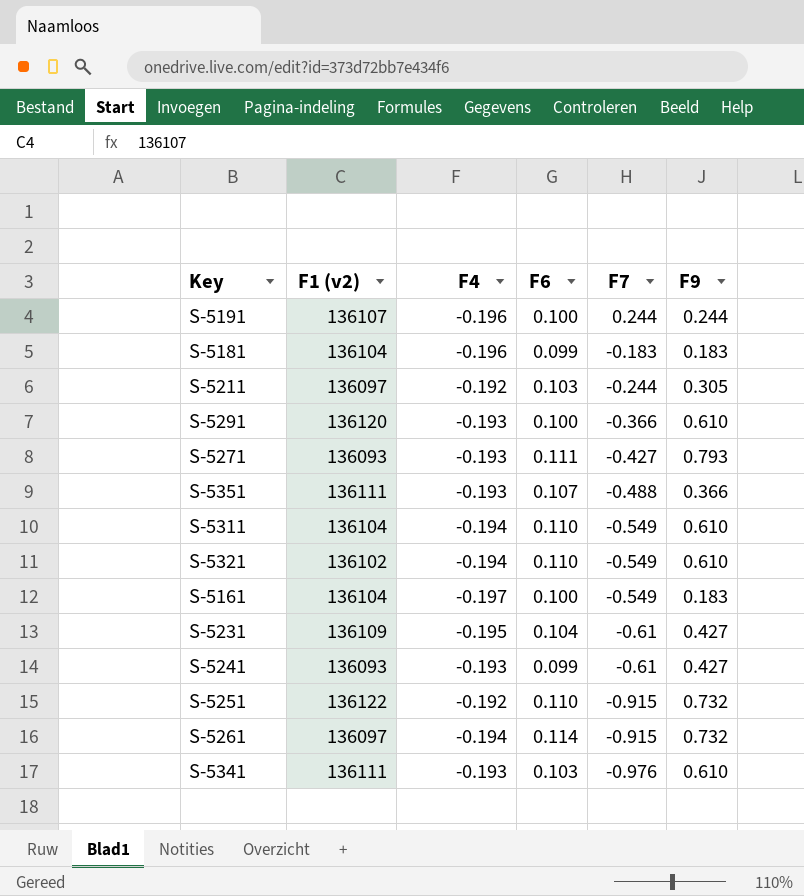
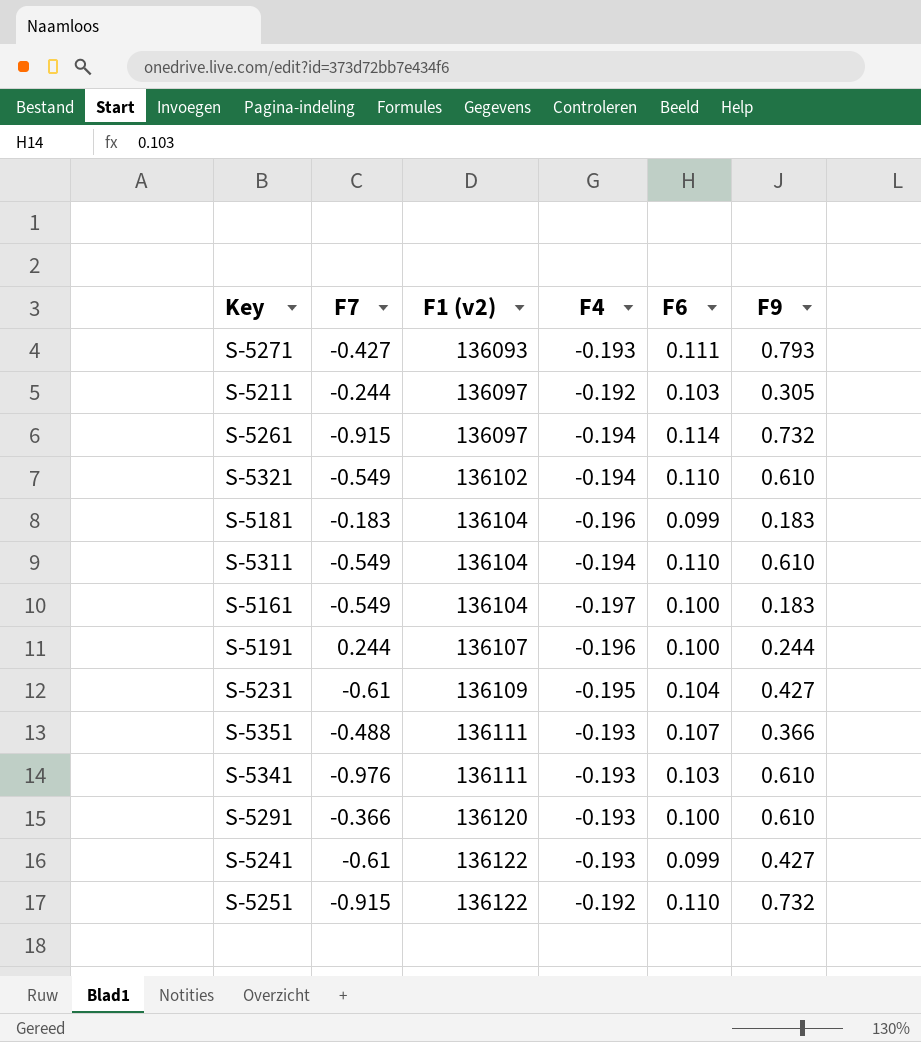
row order: F7 descending -> F1 (v2) ascending
column F7 | position: 5 -> 2
S-5241 | F1 (v2): 136093 -> 136122

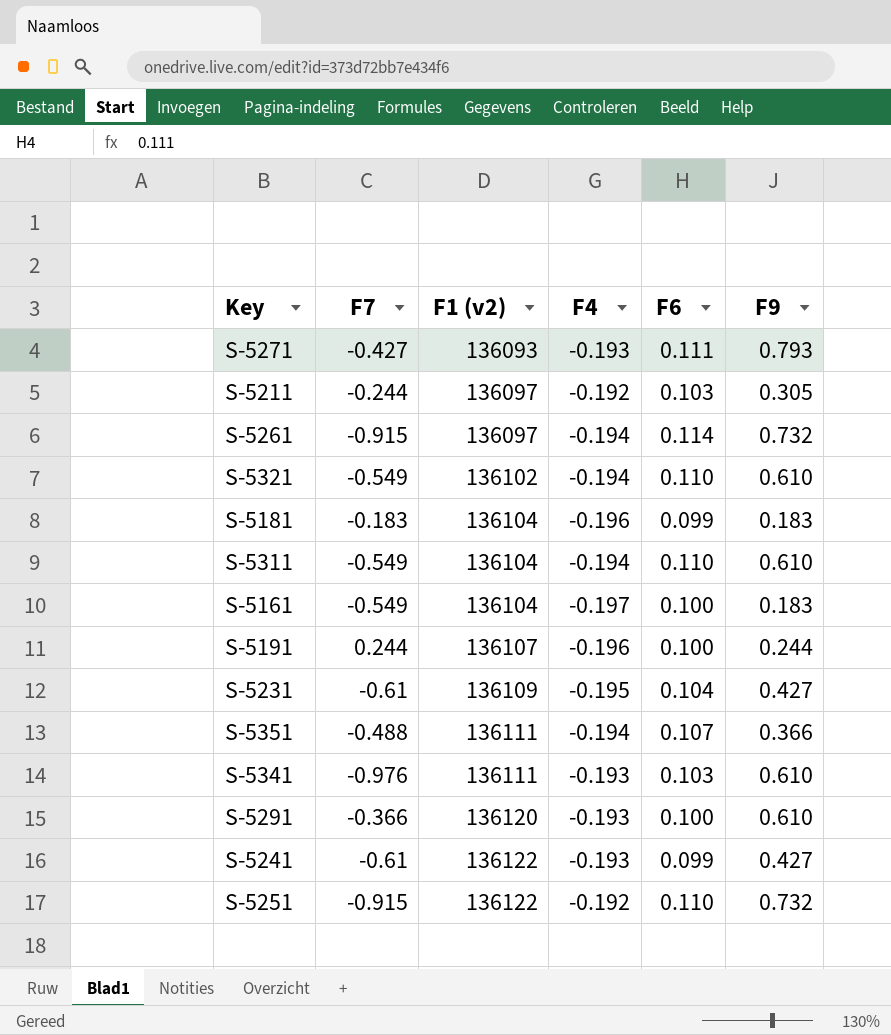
S-5351 | F4: -0.193 -> -0.194

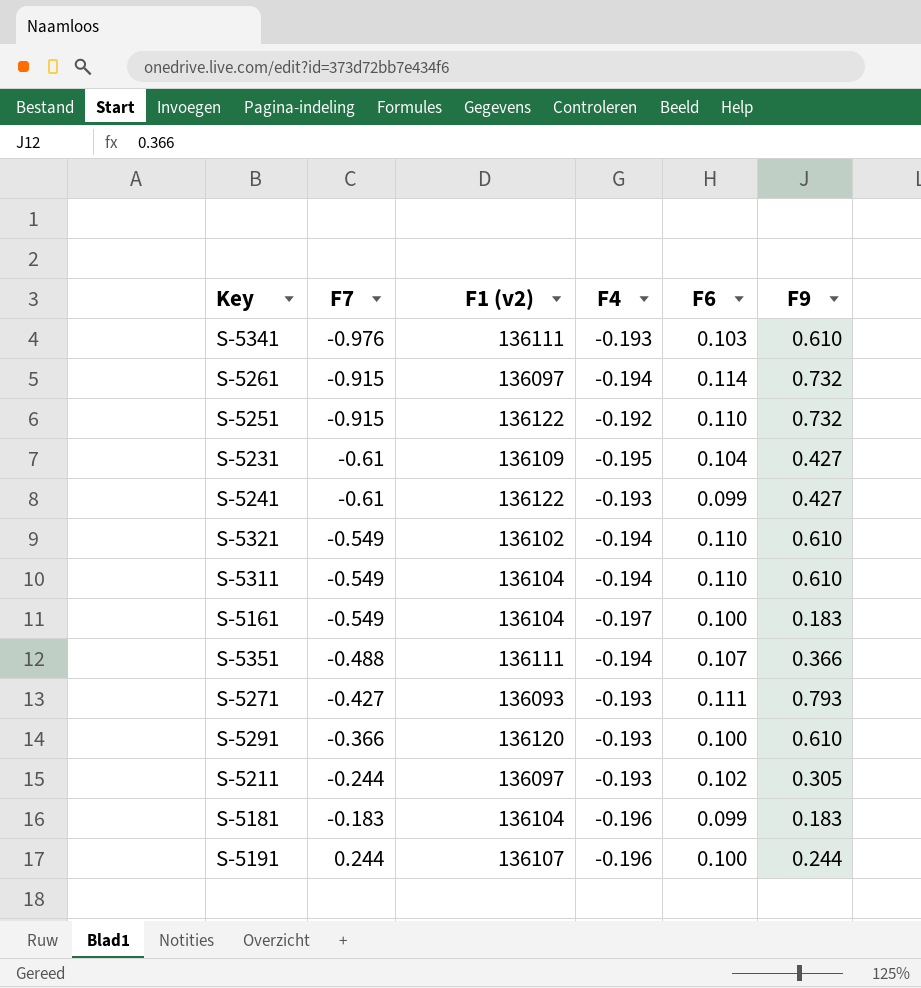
row order: F1 (v2) ascending -> F7 ascending
S-5211 | F4: -0.192 -> -0.193
S-5211 | F6: 0.103 -> 0.102

